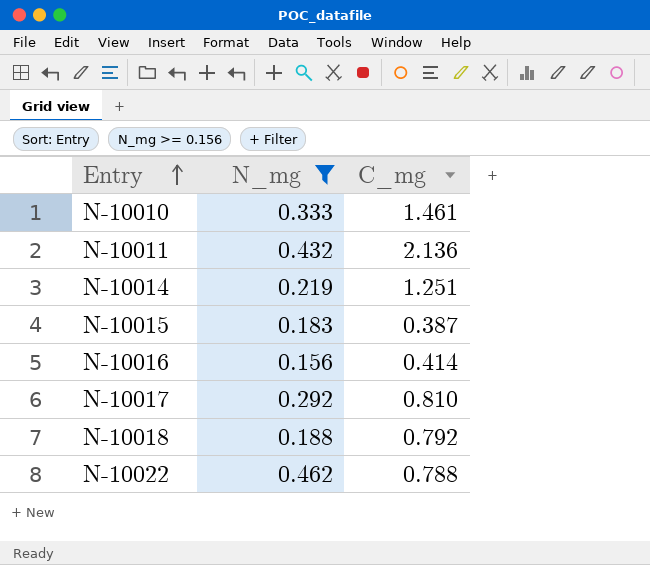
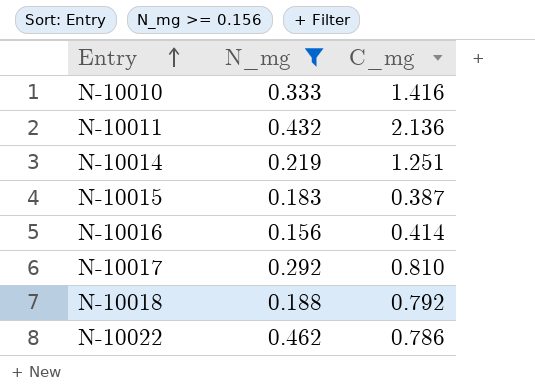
N-10010 | C_mg: 1.461 -> 1.416
N-10022 | C_mg: 0.788 -> 0.786

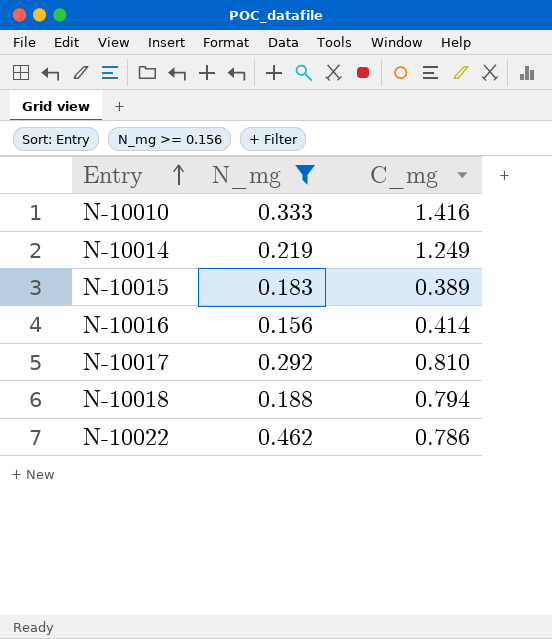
row N-10011: 0.432 | 2.136 -> none
N-10014 | C_mg: 1.251 -> 1.249
N-10015 | C_mg: 0.387 -> 0.389
N-10018 | C_mg: 0.792 -> 0.794

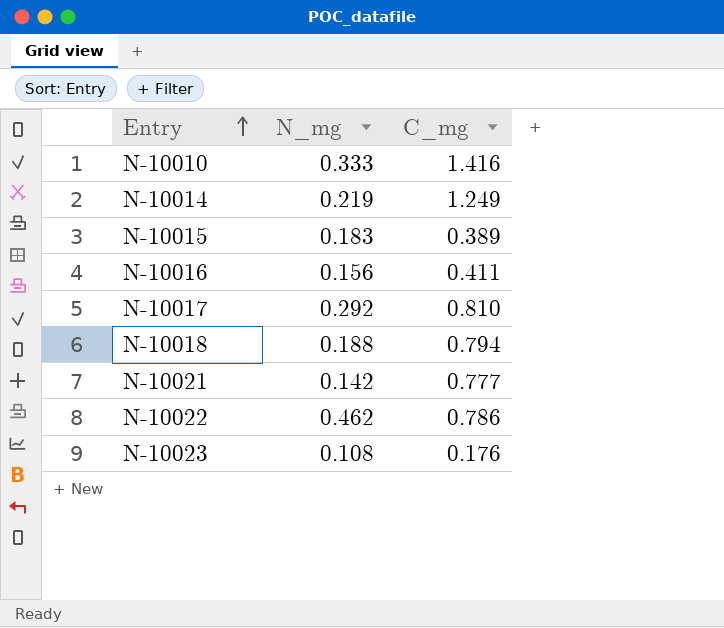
filter: N_mg >= 0.156 -> none
N-10016 | C_mg: 0.414 -> 0.411

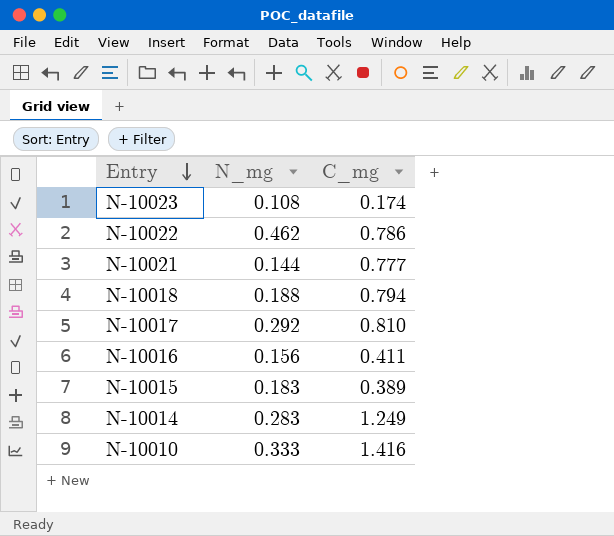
row order: Entry ascending -> Entry descending
N-10023 | C_mg: 0.176 -> 0.174
N-10021 | N_mg: 0.142 -> 0.144
N-10014 | N_mg: 0.219 -> 0.283

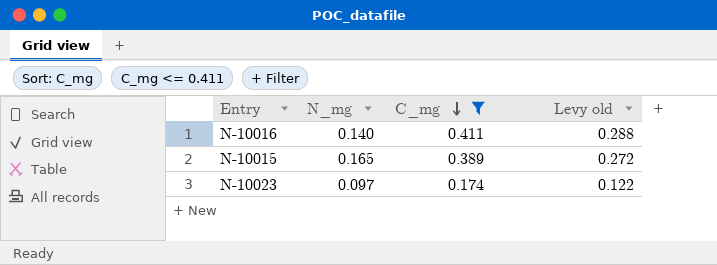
filter: none -> C_mg <= 0.411
row order: Entry descending -> C_mg descending
column Levy old | formula: none -> [C_mg] * 0.7
N-10016 | N_mg: 0.156 -> 0.140
N-10015 | N_mg: 0.183 -> 0.165
N-10023 | N_mg: 0.108 -> 0.097

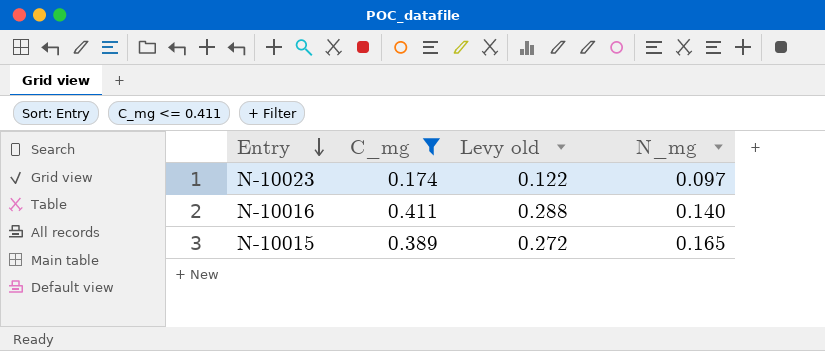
row order: C_mg descending -> Entry descending
column N_mg | position: 2 -> 4

